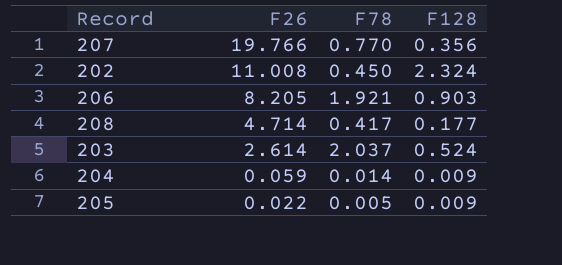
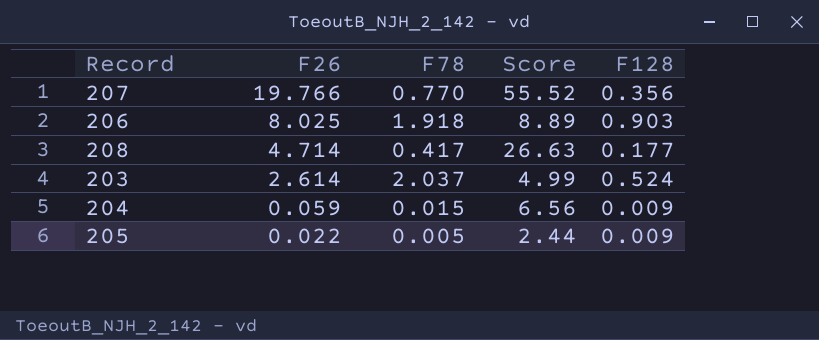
column Score | formula: none -> [F26] / [F128]
row 202: 11.008 | 0.450 | 2.324 -> none
206 | F26: 8.205 -> 8.025
206 | F78: 1.921 -> 1.918
204 | F78: 0.014 -> 0.015

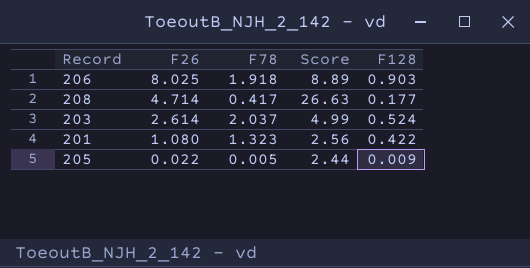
row 207: 19.766 | 0.770 | 55.52 | 0.356 -> none
row 204: 0.059 | 0.015 | 6.56 | 0.009 -> none
row 201: none -> 1.080 | 1.323 | 2.56 | 0.422

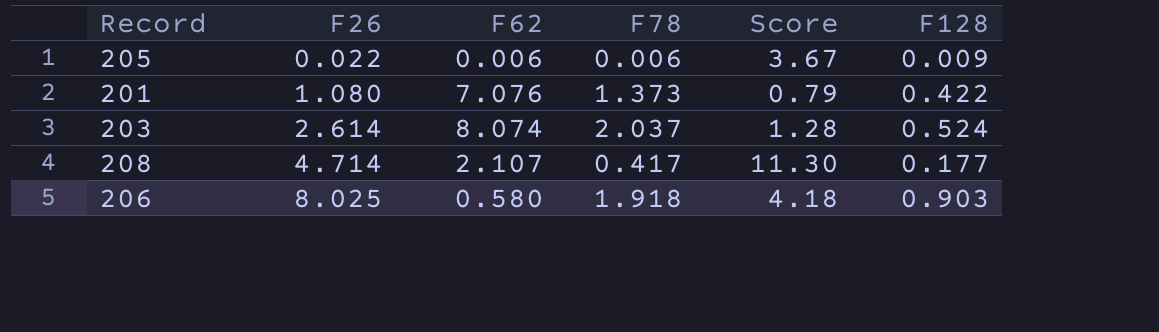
row order: F26 descending -> F26 ascending
column F62 | position: none -> 3
column Score | formula: [F26] / [F128] -> [F26] / [F78]
205 | F78: 0.005 -> 0.006
201 | F78: 1.323 -> 1.373

